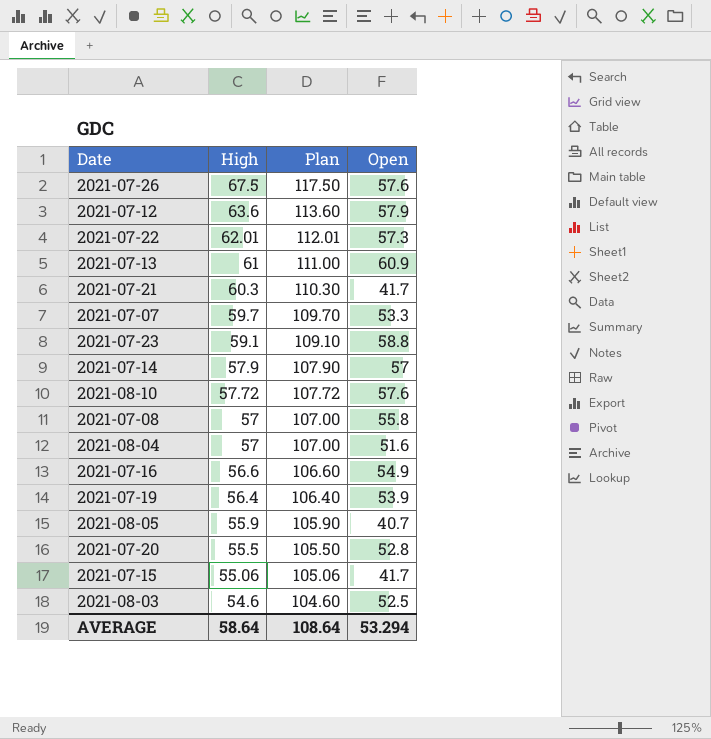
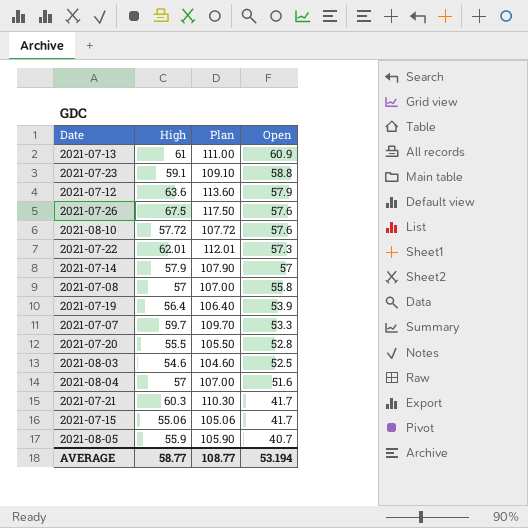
row order: High descending -> Open descending
row 2021-07-16: 56.6 | 106.60 | 54.9 -> none
AVERAGE | High: 58.64 -> 58.77
AVERAGE | Plan: 108.64 -> 108.77
AVERAGE | Open: 53.294 -> 53.194

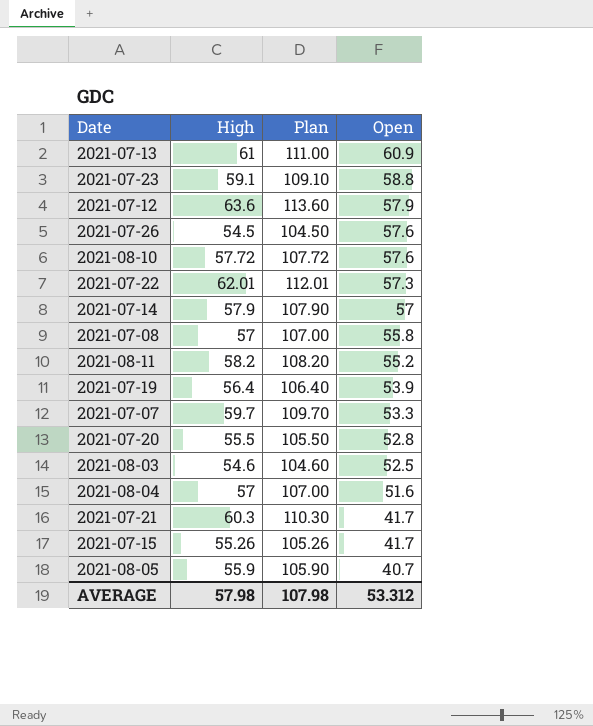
2021-07-26 | High: 67.5 -> 54.5
2021-07-26 | Plan: 117.50 -> 104.50
row 2021-08-11: none -> 58.2 | 108.20 | 55.2
2021-07-15 | High: 55.06 -> 55.26
2021-07-15 | Plan: 105.06 -> 105.26
AVERAGE | High: 58.77 -> 57.98
AVERAGE | Plan: 108.77 -> 107.98
AVERAGE | Open: 53.194 -> 53.312

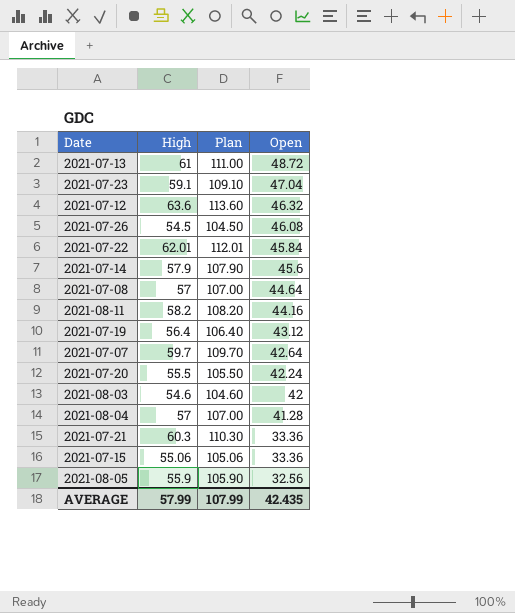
row 2021-08-10: 57.72 | 107.72 | 57.6 -> none
2021-07-13 | Open: 60.9 -> 48.72
2021-07-23 | Open: 58.8 -> 47.04
2021-07-12 | Open: 57.9 -> 46.32
2021-07-26 | Open: 57.6 -> 46.08
2021-07-22 | Open: 57.3 -> 45.84
2021-07-14 | Open: 57 -> 45.6
2021-07-08 | Open: 55.8 -> 44.64
2021-08-11 | Open: 55.2 -> 44.16
2021-07-19 | Open: 53.9 -> 43.12
2021-07-07 | Open: 53.3 -> 42.64
2021-07-20 | Open: 52.8 -> 42.24
2021-08-03 | Open: 52.5 -> 42
2021-08-04 | Open: 51.6 -> 41.28
2021-07-21 | Open: 41.7 -> 33.36
2021-07-15 | High: 55.26 -> 55.06
2021-07-15 | Plan: 105.26 -> 105.06
2021-07-15 | Open: 41.7 -> 33.36
2021-08-05 | Open: 40.7 -> 32.56
AVERAGE | High: 57.98 -> 57.99
AVERAGE | Plan: 107.98 -> 107.99
AVERAGE | Open: 53.312 -> 42.435

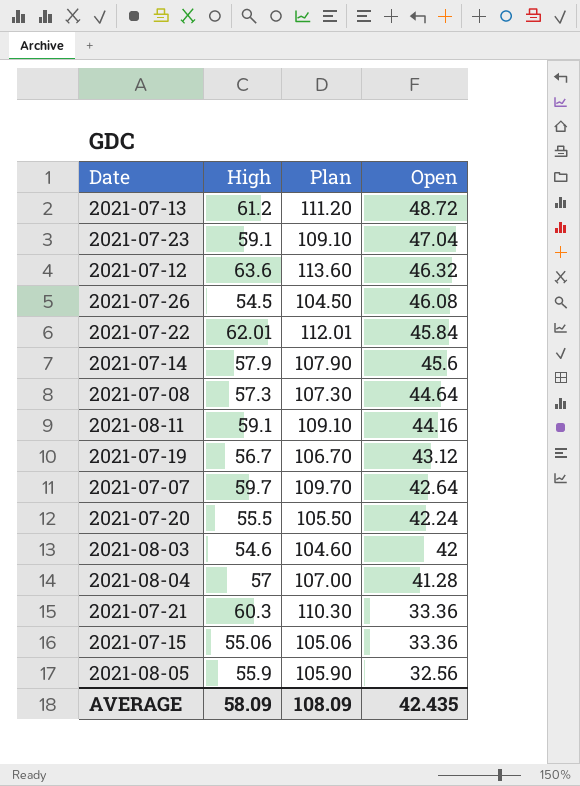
2021-07-13 | High: 61 -> 61.2
2021-07-13 | Plan: 111.00 -> 111.20
2021-07-08 | High: 57 -> 57.3
2021-07-08 | Plan: 107.00 -> 107.30
2021-08-11 | High: 58.2 -> 59.1
2021-08-11 | Plan: 108.20 -> 109.10
2021-07-19 | High: 56.4 -> 56.7
2021-07-19 | Plan: 106.40 -> 106.70
AVERAGE | High: 57.99 -> 58.09
AVERAGE | Plan: 107.99 -> 108.09

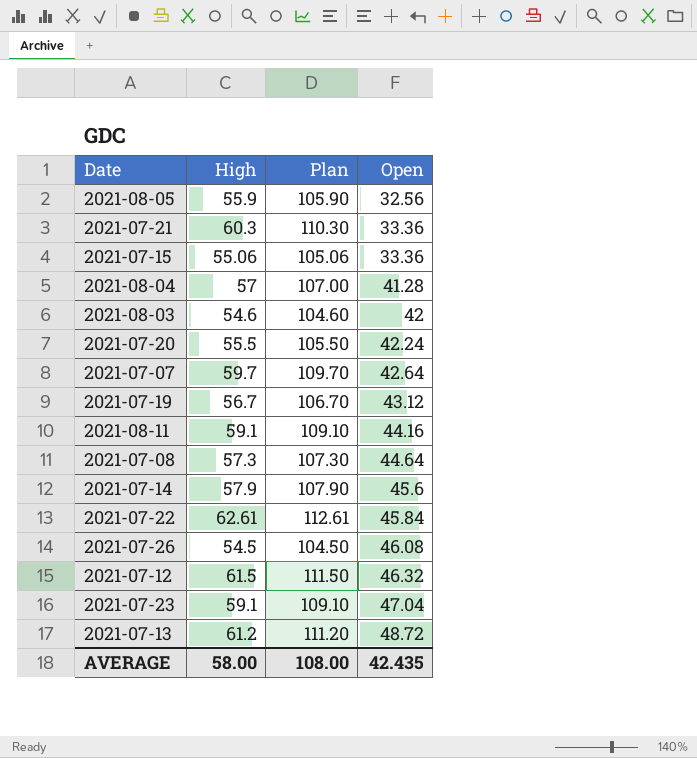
row order: Open descending -> Open ascending
2021-07-22 | High: 62.01 -> 62.61
2021-07-22 | Plan: 112.01 -> 112.61
2021-07-12 | High: 63.6 -> 61.5
2021-07-12 | Plan: 113.60 -> 111.50
AVERAGE | High: 58.09 -> 58.00
AVERAGE | Plan: 108.09 -> 108.00

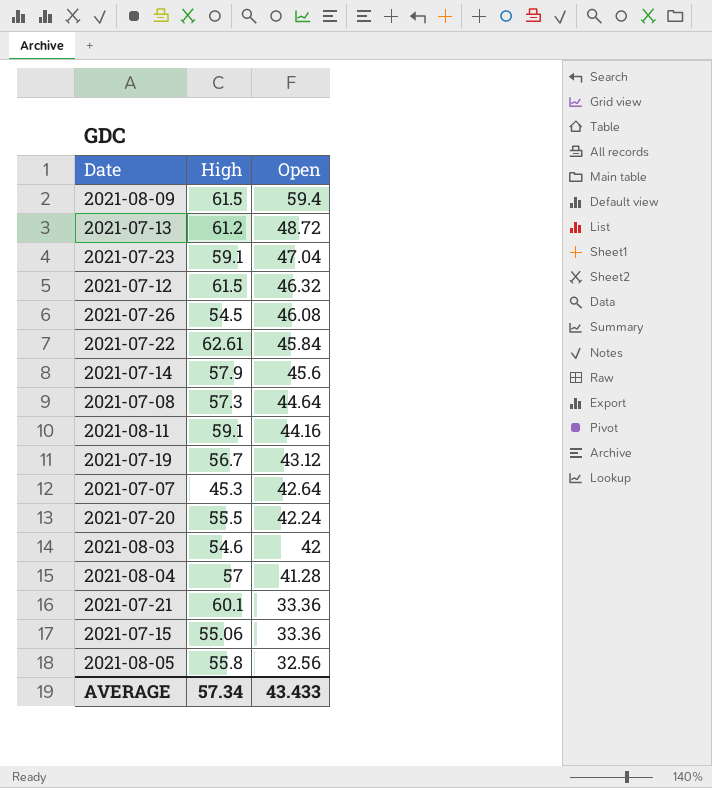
row order: Open ascending -> Open descending
column Plan | formula: [High] + 50 -> none
row 2021-08-09: none -> 61.5 | 59.4
2021-07-07 | High: 59.7 -> 45.3
2021-07-21 | High: 60.3 -> 60.1
2021-08-05 | High: 55.9 -> 55.8
AVERAGE | High: 58.00 -> 57.34
AVERAGE | Open: 42.435 -> 43.433

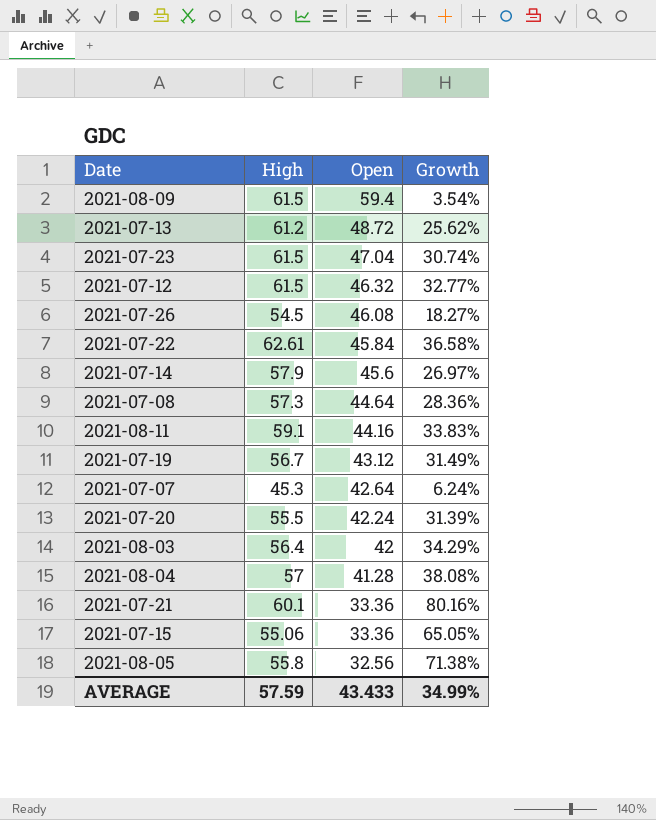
column Growth | formula: none -> ([High] - [Open]) / [Open]
2021-07-23 | High: 59.1 -> 61.5
2021-08-03 | High: 54.6 -> 56.4
AVERAGE | High: 57.34 -> 57.59

